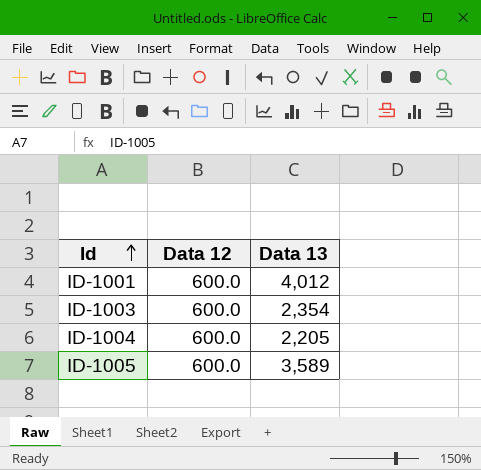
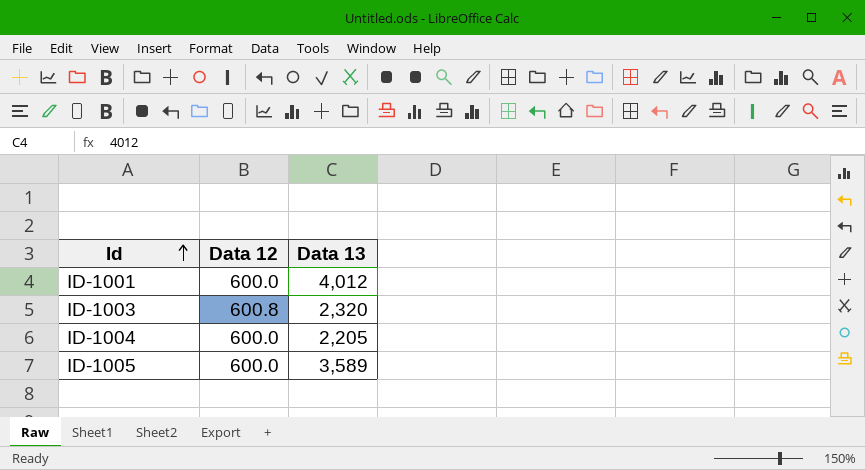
ID-1003 | Data 12: 600.0 -> 600.8
ID-1003 | Data 13: 2,354 -> 2,320

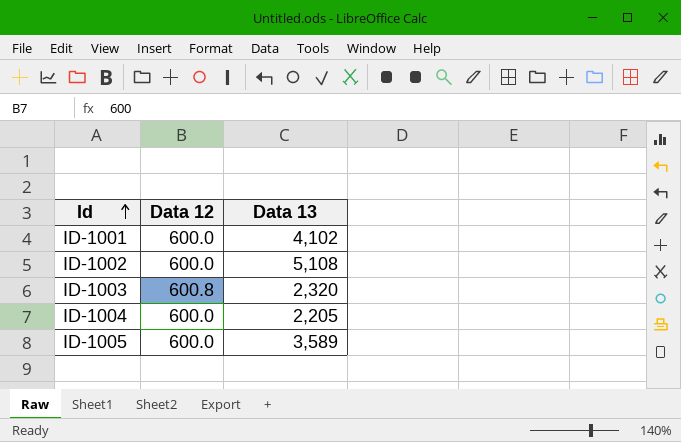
ID-1001 | Data 13: 4,012 -> 4,102
row ID-1002: none -> 600.0 | 5,108

